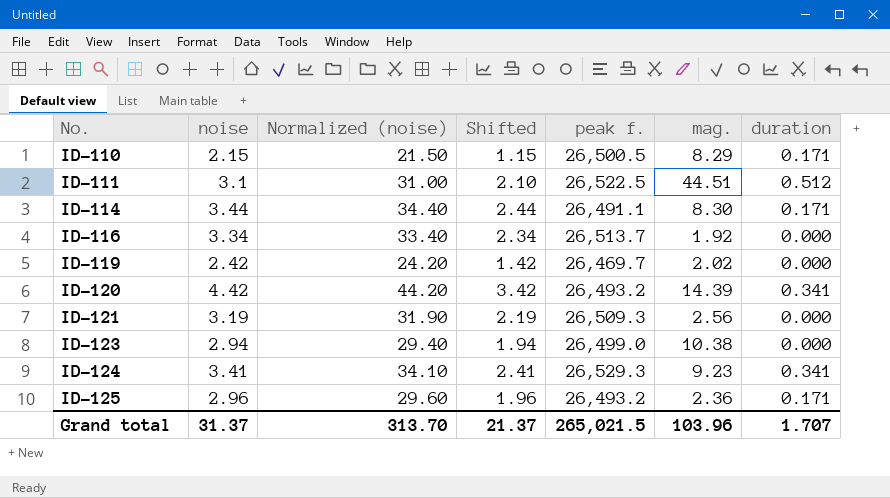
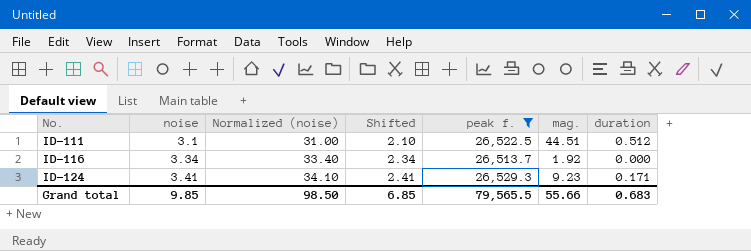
filter: none -> peak f. >= 26,513.7
ID-124 | duration: 0.341 -> 0.171
Grand total | noise: 31.37 -> 9.85
Grand total | Normalized (noise): 313.70 -> 98.50
Grand total | Shifted: 21.37 -> 6.85
Grand total | peak f.: 265,021.5 -> 79,565.5
Grand total | mag.: 103.96 -> 55.66
Grand total | duration: 1.707 -> 0.683

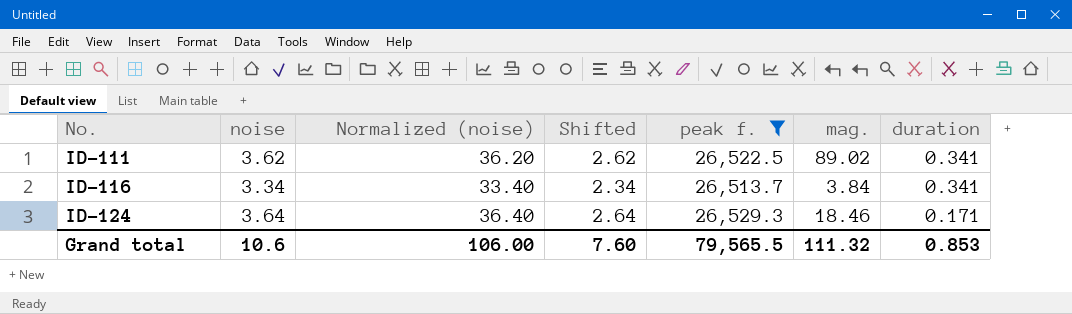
ID-111 | noise: 3.1 -> 3.62
ID-111 | Normalized (noise): 31.00 -> 36.20
ID-111 | Shifted: 2.10 -> 2.62
ID-111 | mag.: 44.51 -> 89.02
ID-111 | duration: 0.512 -> 0.341
ID-116 | mag.: 1.92 -> 3.84
ID-116 | duration: 0.000 -> 0.341
ID-124 | noise: 3.41 -> 3.64
ID-124 | Normalized (noise): 34.10 -> 36.40
ID-124 | Shifted: 2.41 -> 2.64
ID-124 | mag.: 9.23 -> 18.46
Grand total | noise: 9.85 -> 10.6
Grand total | Normalized (noise): 98.50 -> 106.00
Grand total | Shifted: 6.85 -> 7.60
Grand total | mag.: 55.66 -> 111.32
Grand total | duration: 0.683 -> 0.853

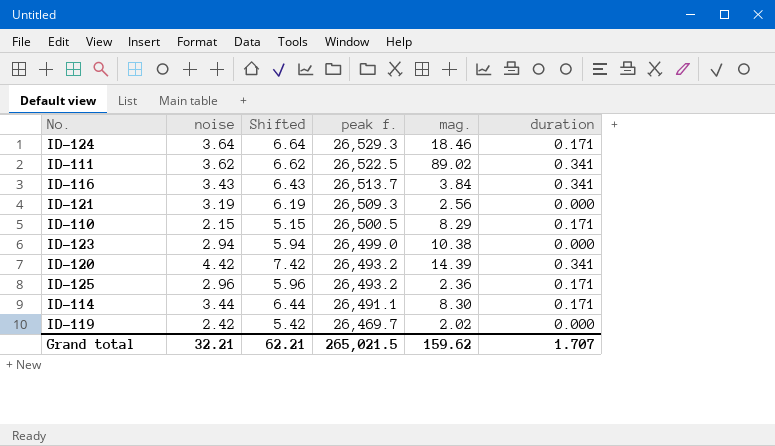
filter: peak f. >= 26,513.7 -> none
row order: No. ascending -> peak f. descending
column Normalized (noise) | formula: [noise] * 10 -> none
column Shifted | formula: [noise] - 1 -> [noise] + 3
ID-116 | noise: 3.34 -> 3.43
Grand total | noise: 10.6 -> 32.21
Grand total | Shifted: 7.60 -> 62.21
Grand total | peak f.: 79,565.5 -> 265,021.5
Grand total | mag.: 111.32 -> 159.62
Grand total | duration: 0.853 -> 1.707

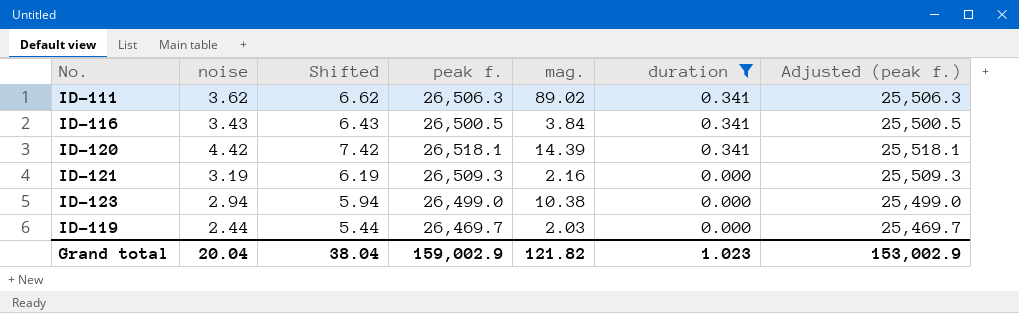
filter: none -> duration != 0.171
row order: peak f. descending -> duration descending
column Adjusted (peak f.) | formula: none -> [peak f.] - 1000
ID-111 | peak f.: 26,522.5 -> 26,506.3
ID-116 | peak f.: 26,513.7 -> 26,500.5
ID-120 | peak f.: 26,493.2 -> 26,518.1
ID-121 | mag.: 2.56 -> 2.16
ID-119 | noise: 2.42 -> 2.44
ID-119 | Shifted: 5.42 -> 5.44
ID-119 | mag.: 2.02 -> 2.03
Grand total | noise: 32.21 -> 20.04
Grand total | Shifted: 62.21 -> 38.04
Grand total | peak f.: 265,021.5 -> 159,002.9
Grand total | mag.: 159.62 -> 121.82
Grand total | duration: 1.707 -> 1.023

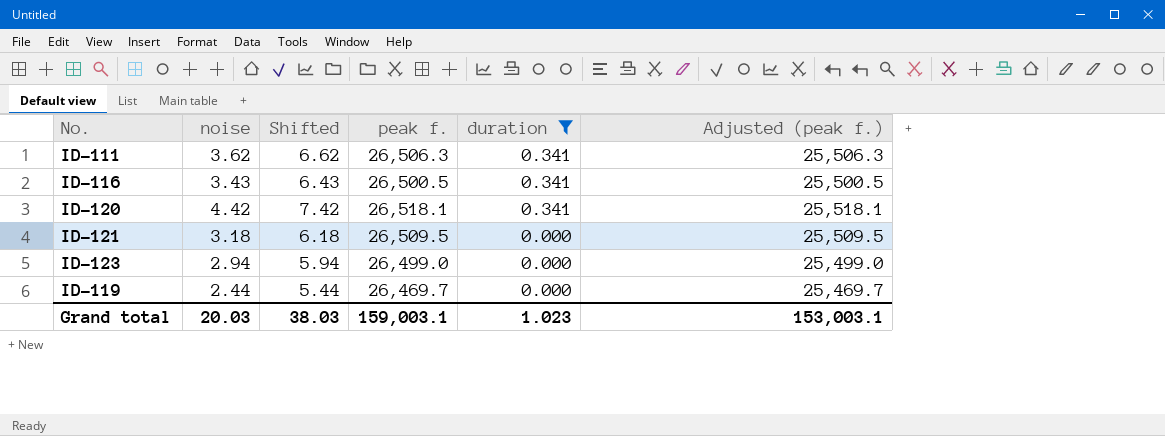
column mag. | position: 5 -> none
ID-121 | noise: 3.19 -> 3.18
ID-121 | Shifted: 6.19 -> 6.18
ID-121 | peak f.: 26,509.3 -> 26,509.5
ID-121 | Adjusted (peak f.): 25,509.3 -> 25,509.5
Grand total | noise: 20.04 -> 20.03
Grand total | Shifted: 38.04 -> 38.03
Grand total | peak f.: 159,002.9 -> 159,003.1
Grand total | Adjusted (peak f.): 153,002.9 -> 153,003.1

